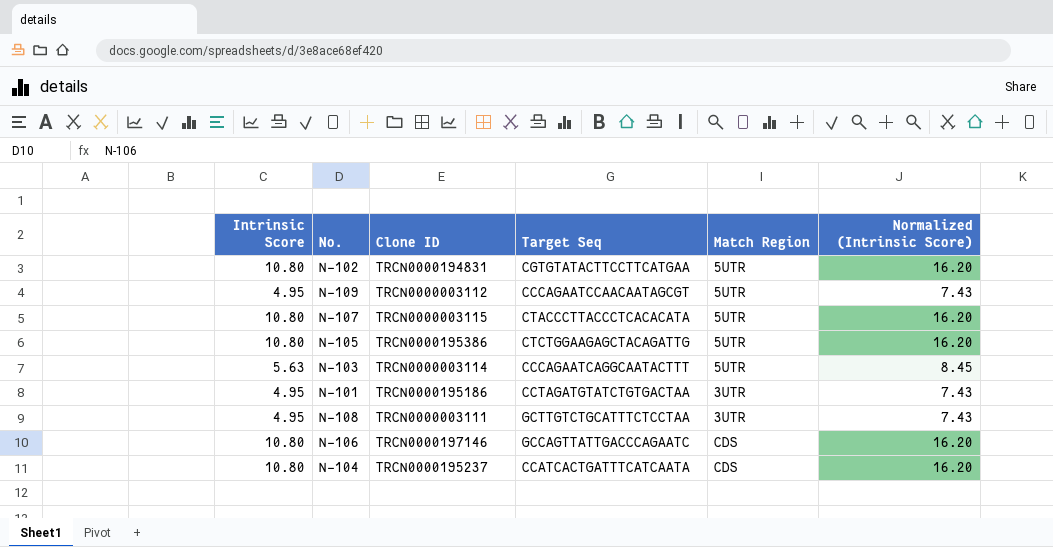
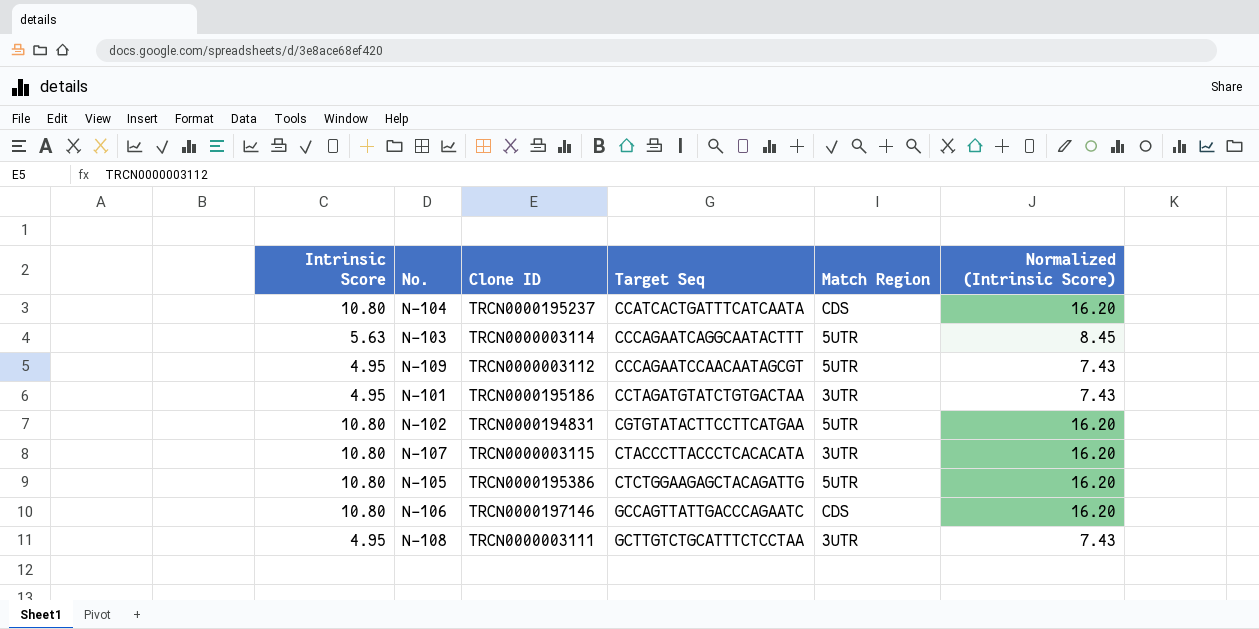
row order: none -> Target Seq ascending
N-107 | Match Region: 5UTR -> 3UTR

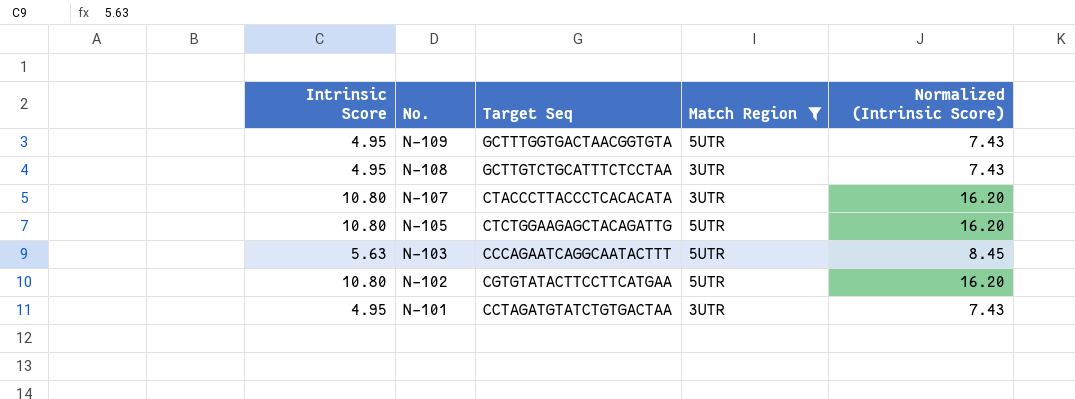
filter: none -> Match Region != CDS
row order: Target Seq ascending -> No. descending
column Clone ID | position: 3 -> none
N-109 | Target Seq: CCCAGAATCCAACAATAGCGT -> GCTTTGGTGACTAACGGTGTA

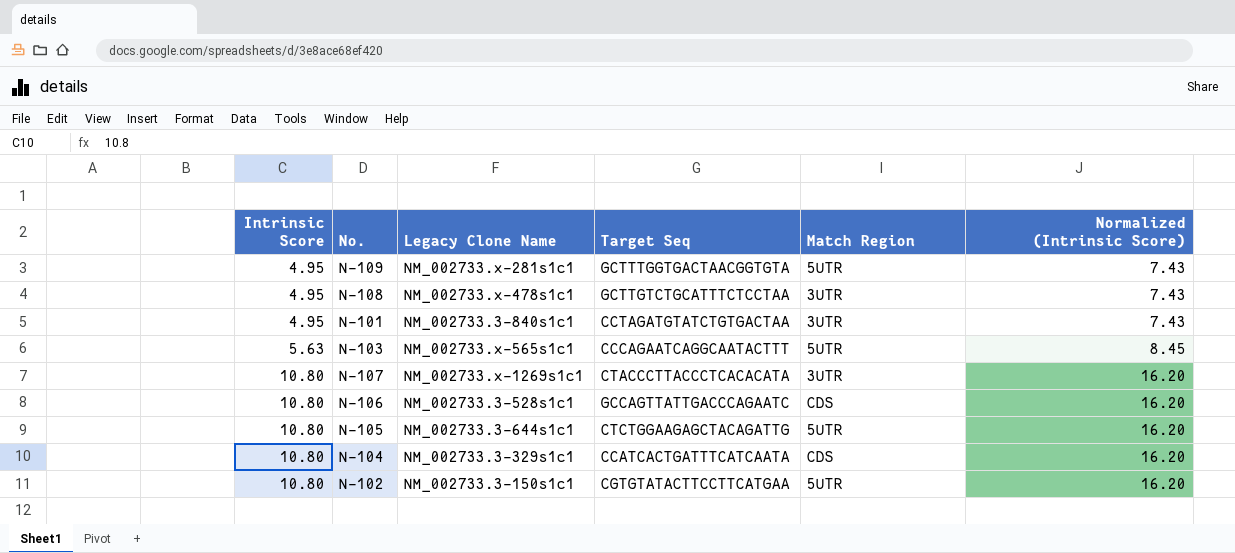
filter: Match Region != CDS -> none
row order: No. descending -> Intrinsic Score ascending
column Legacy Clone Name | position: none -> 3

